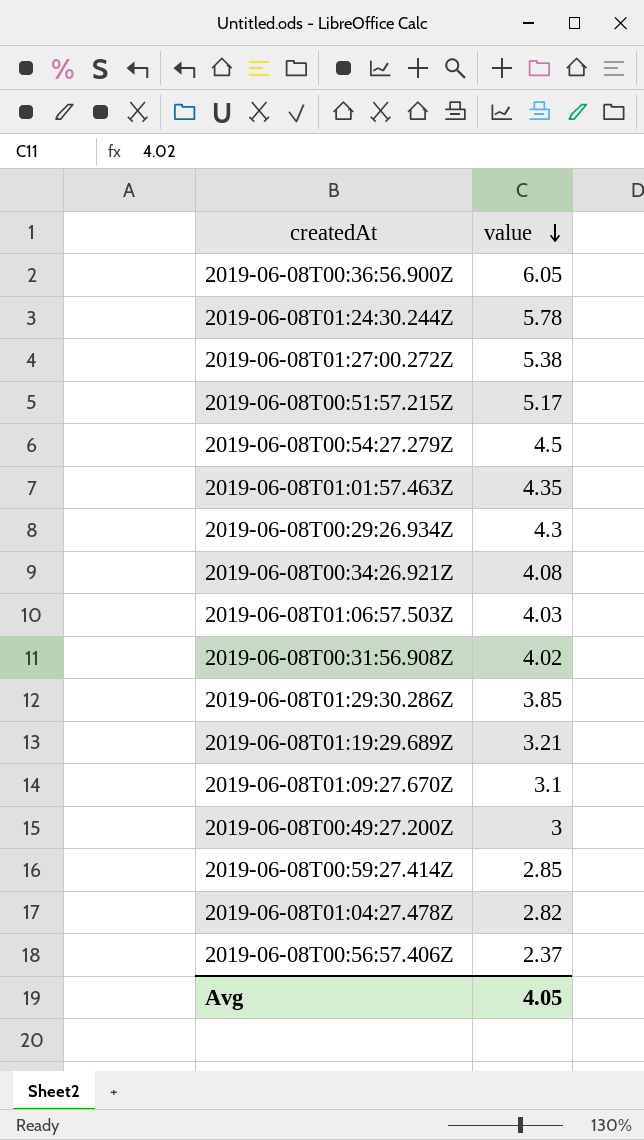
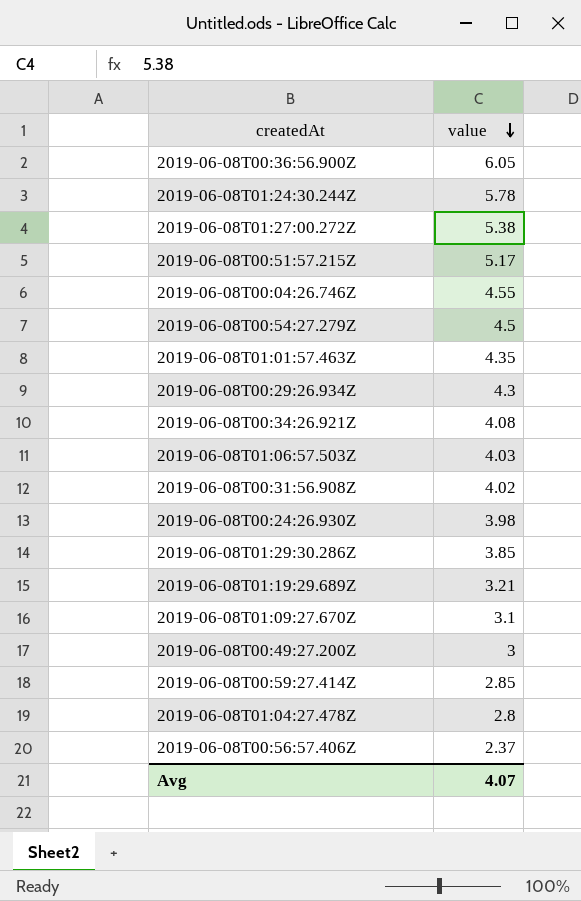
row 2019-06-08T00:04:26.746Z: none -> 4.55
row 2019-06-08T00:24:26.930Z: none -> 3.98
2019-06-08T01:04:27.478Z | value: 2.82 -> 2.8
Avg | value: 4.05 -> 4.07

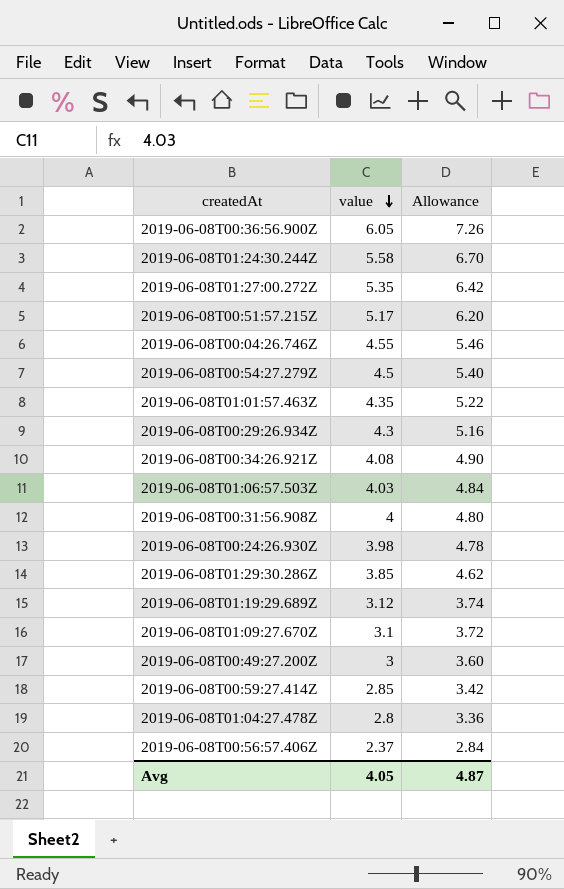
column Allowance | formula: none -> [value] * 1.2
2019-06-08T01:24:30.244Z | value: 5.78 -> 5.58
2019-06-08T01:27:00.272Z | value: 5.38 -> 5.35
2019-06-08T00:31:56.908Z | value: 4.02 -> 4
2019-06-08T01:19:29.689Z | value: 3.21 -> 3.12
Avg | value: 4.07 -> 4.05

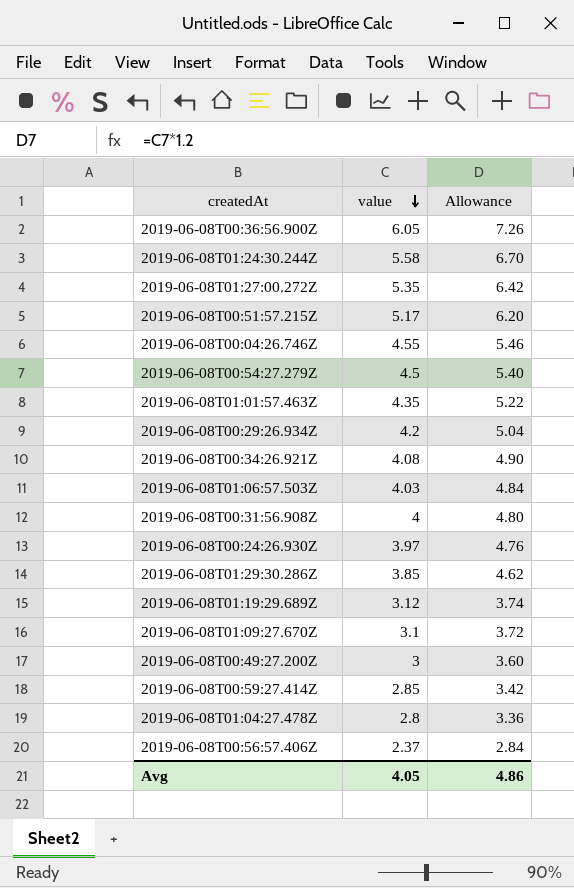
2019-06-08T00:29:26.934Z | value: 4.3 -> 4.2
2019-06-08T00:29:26.934Z | Allowance: 5.16 -> 5.04
2019-06-08T00:24:26.930Z | value: 3.98 -> 3.97
2019-06-08T00:24:26.930Z | Allowance: 4.78 -> 4.76
Avg | Allowance: 4.87 -> 4.86

